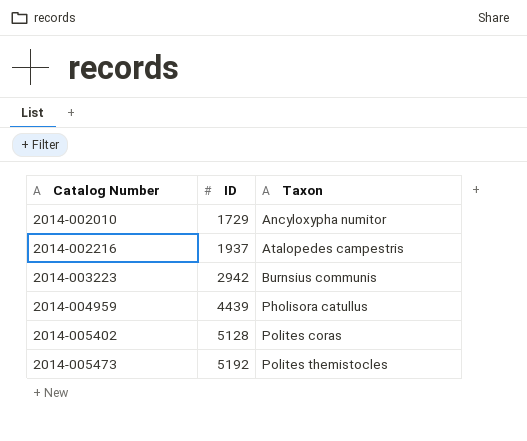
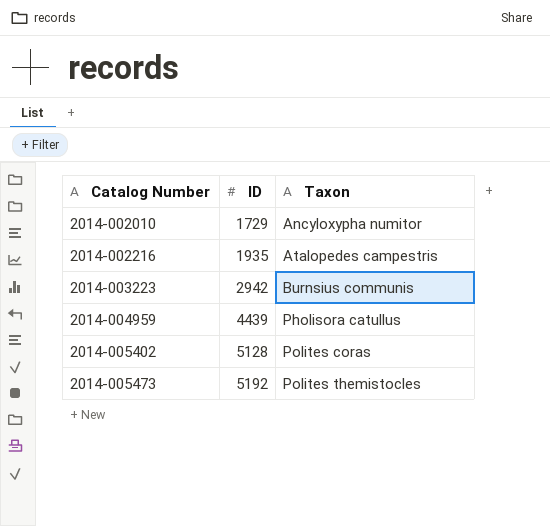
2014-002216 | ID: 1937 -> 1935

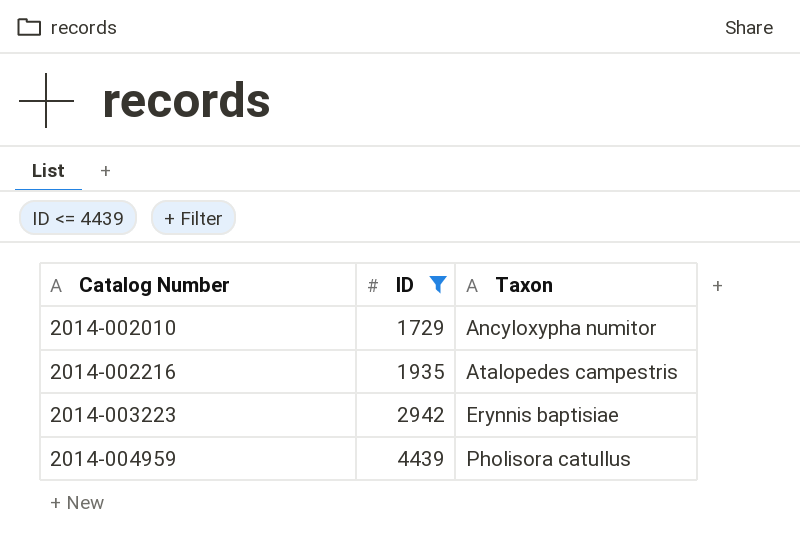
filter: none -> ID <= 4439
2014-003223 | Taxon: Burnsius communis -> Erynnis baptisiae

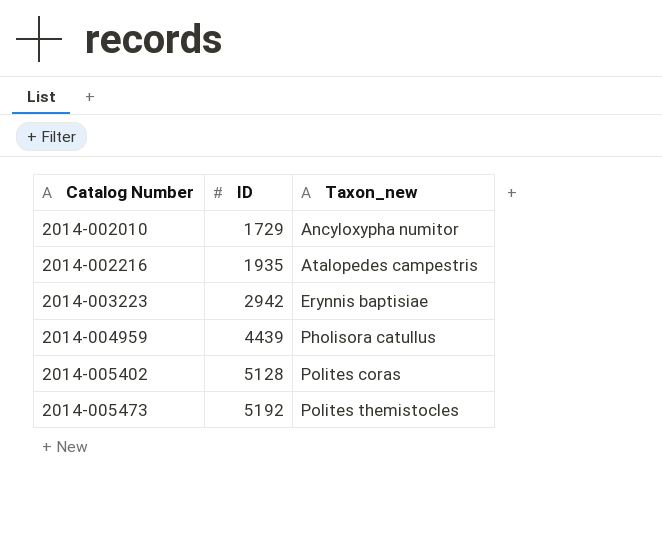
filter: ID <= 4439 -> none
column name: Taxon -> Taxon_new

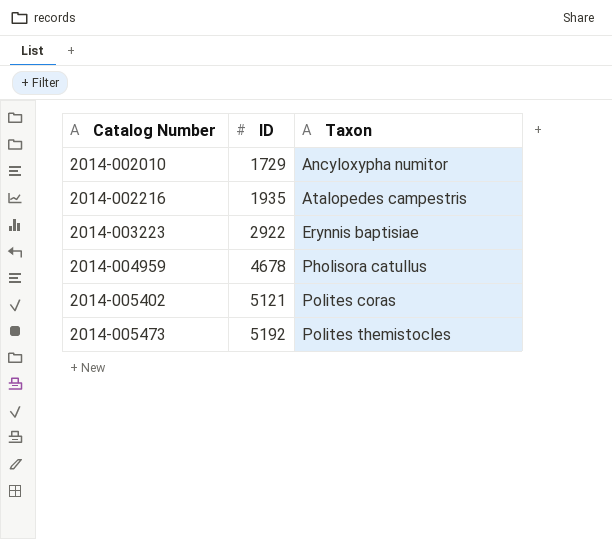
column name: Taxon_new -> Taxon
2014-003223 | ID: 2942 -> 2922
2014-004959 | ID: 4439 -> 4678
2014-005402 | ID: 5128 -> 5121

